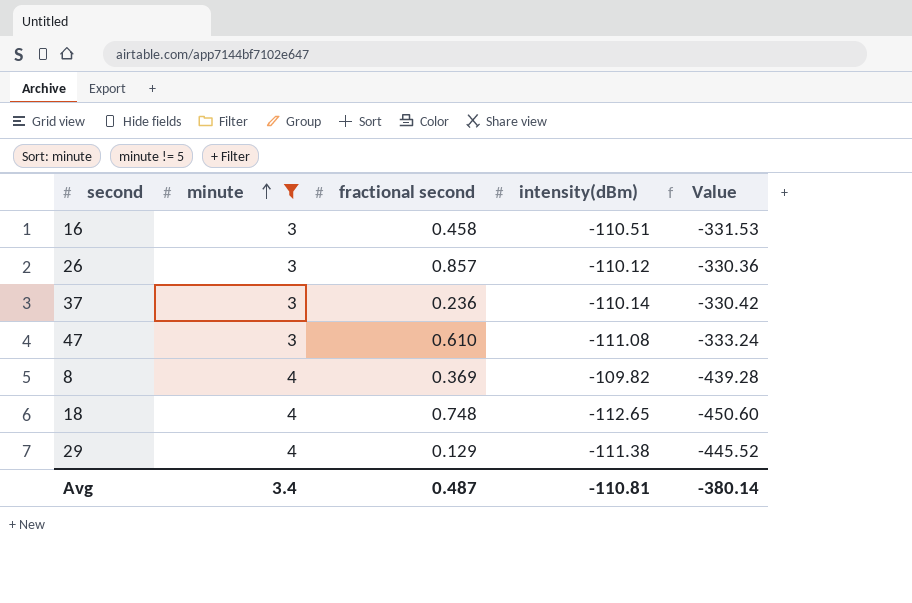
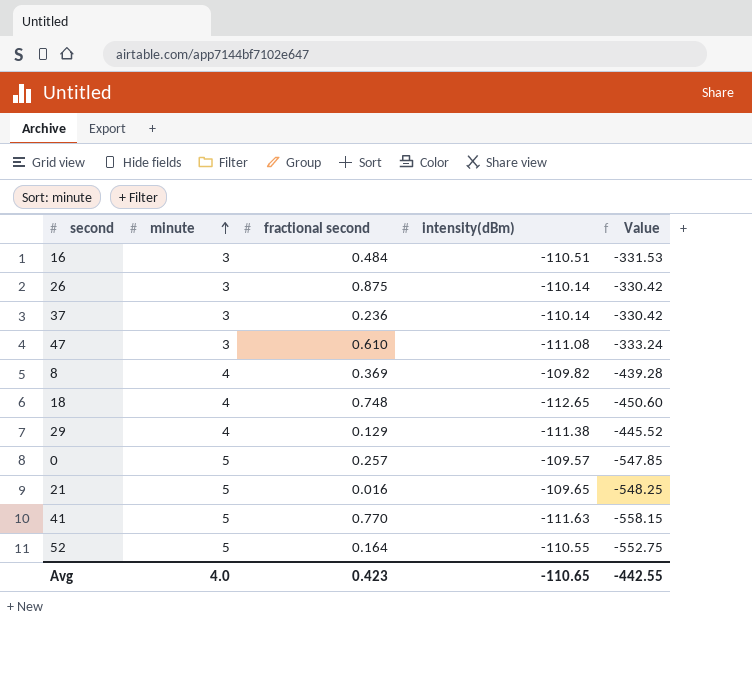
filter: minute != 5 -> none
16 | fractional second: 0.458 -> 0.484
26 | fractional second: 0.857 -> 0.875
26 | intensity(dBm): -110.12 -> -110.14
26 | Value: -330.36 -> -330.42
Avg | minute: 3.4 -> 4.0
Avg | fractional second: 0.487 -> 0.423
Avg | intensity(dBm): -110.81 -> -110.65
Avg | Value: -380.14 -> -442.55

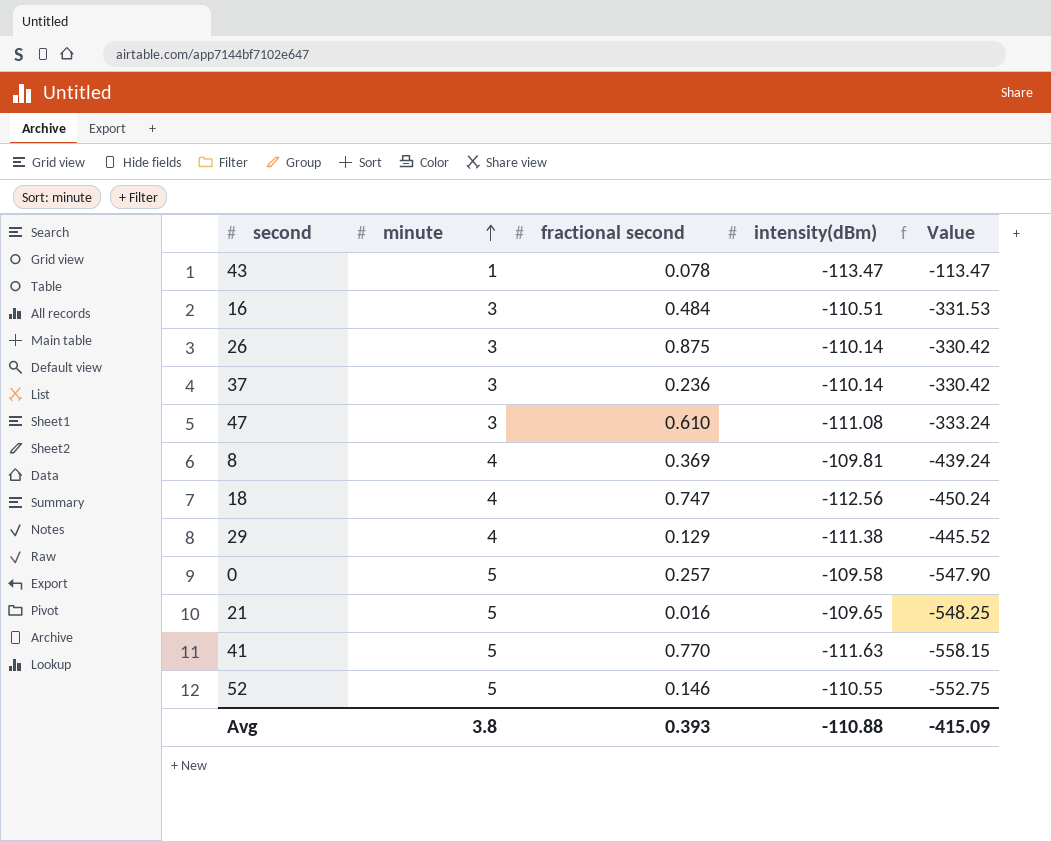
row 43: none -> 1 | 0.078 | -113.47 | -113.47
8 | intensity(dBm): -109.82 -> -109.81
8 | Value: -439.28 -> -439.24
18 | fractional second: 0.748 -> 0.747
18 | intensity(dBm): -112.65 -> -112.56
18 | Value: -450.60 -> -450.24
0 | intensity(dBm): -109.57 -> -109.58
0 | Value: -547.85 -> -547.90
52 | fractional second: 0.164 -> 0.146
Avg | minute: 4.0 -> 3.8
Avg | fractional second: 0.423 -> 0.393
Avg | intensity(dBm): -110.65 -> -110.88
Avg | Value: -442.55 -> -415.09

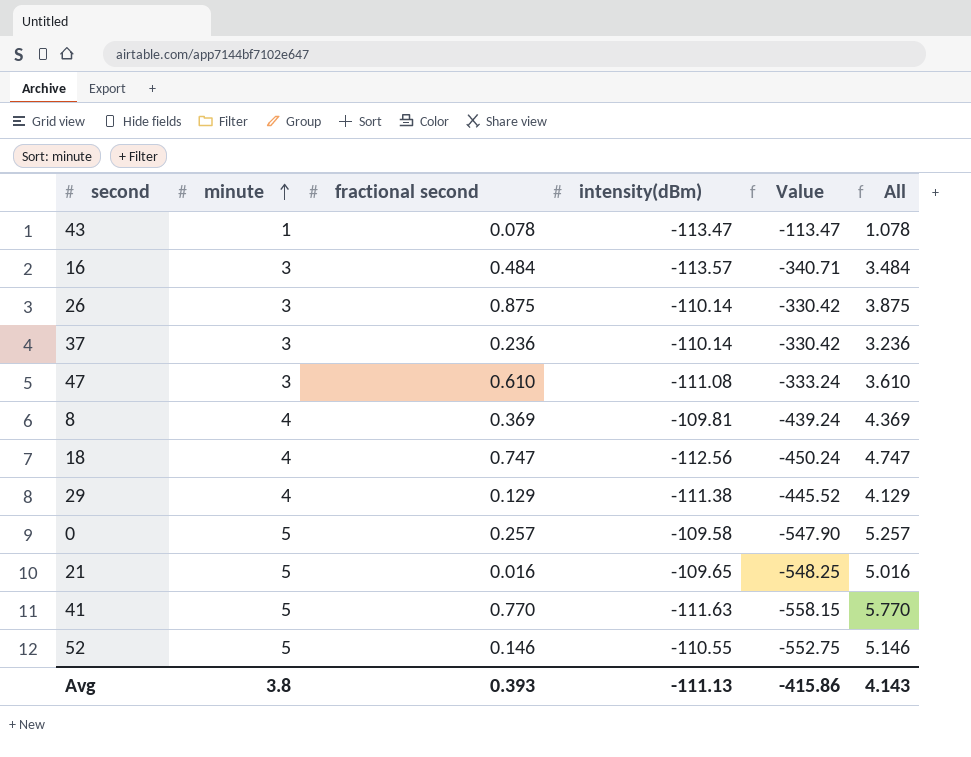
column All | formula: none -> [minute] + [fractional second]
16 | intensity(dBm): -110.51 -> -113.57
16 | Value: -331.53 -> -340.71
Avg | intensity(dBm): -110.88 -> -111.13
Avg | Value: -415.09 -> -415.86

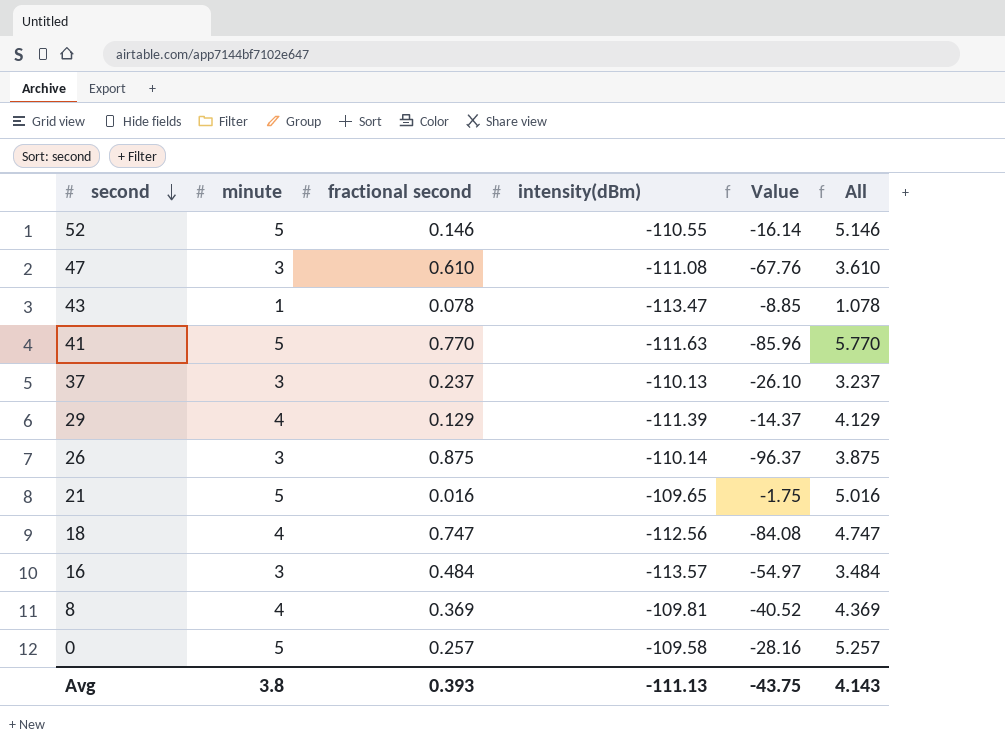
row order: minute ascending -> second descending
column Value | formula: [minute] * [intensity(dBm)] -> [fractional second] * [intensity(dBm)]
37 | fractional second: 0.236 -> 0.237
37 | intensity(dBm): -110.14 -> -110.13
37 | All: 3.236 -> 3.237
29 | intensity(dBm): -111.38 -> -111.39
Avg | Value: -415.86 -> -43.75

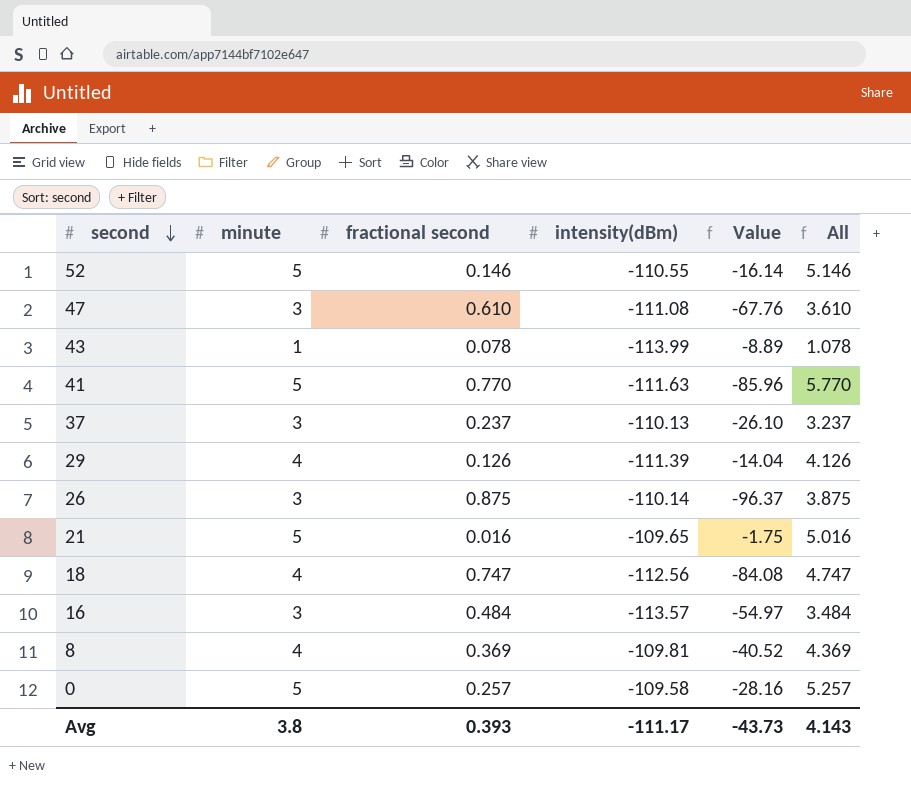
43 | intensity(dBm): -113.47 -> -113.99
43 | Value: -8.85 -> -8.89
29 | fractional second: 0.129 -> 0.126
29 | Value: -14.37 -> -14.04
29 | All: 4.129 -> 4.126
Avg | intensity(dBm): -111.13 -> -111.17
Avg | Value: -43.75 -> -43.73

